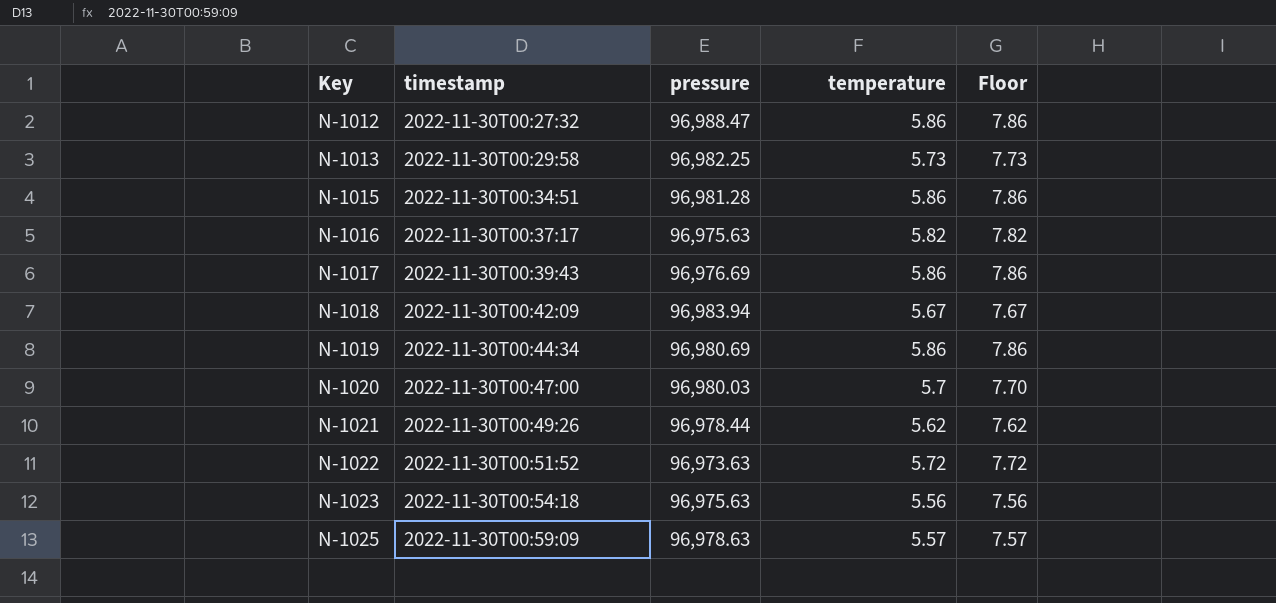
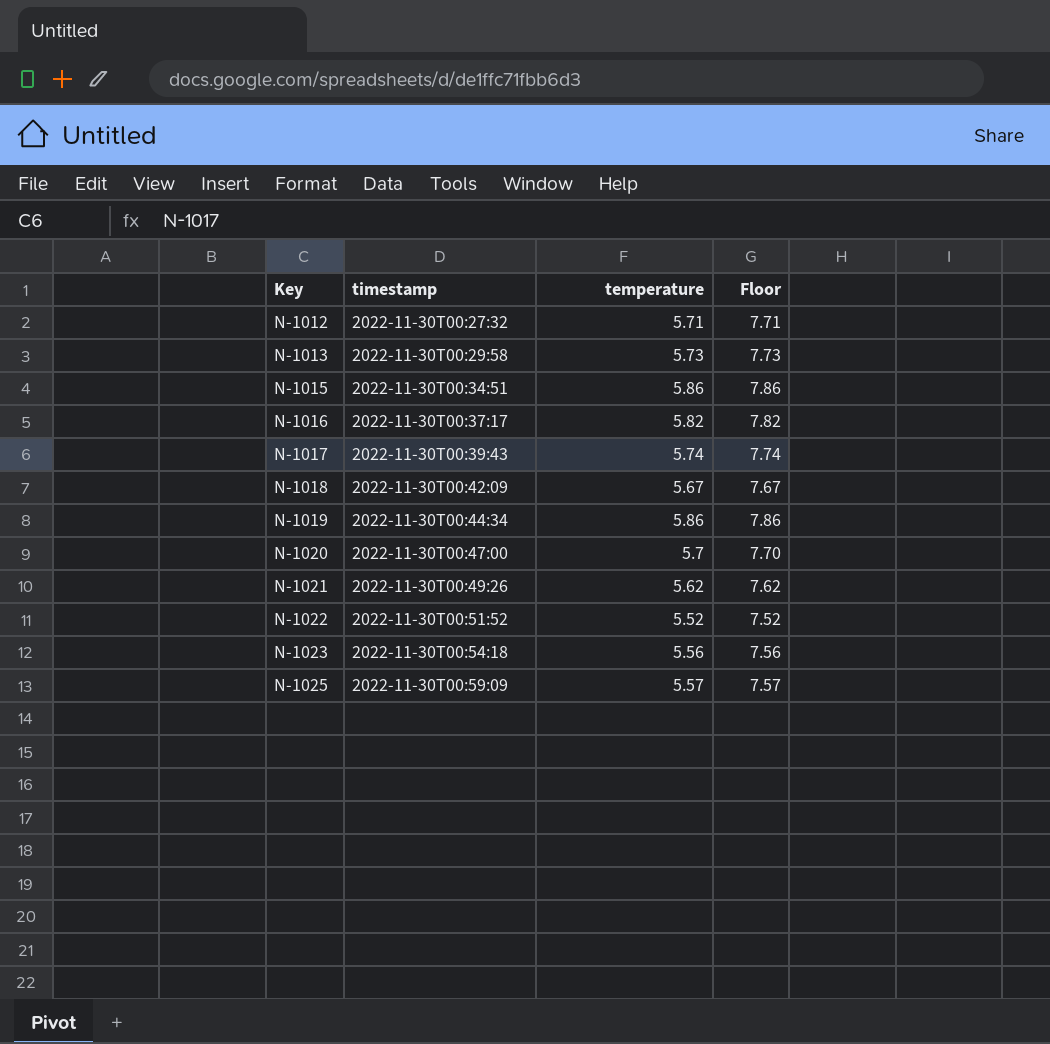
column pressure | position: 3 -> none
N-1012 | temperature: 5.86 -> 5.71
N-1012 | Floor: 7.86 -> 7.71
N-1017 | temperature: 5.86 -> 5.74
N-1017 | Floor: 7.86 -> 7.74
N-1022 | temperature: 5.72 -> 5.52
N-1022 | Floor: 7.72 -> 7.52

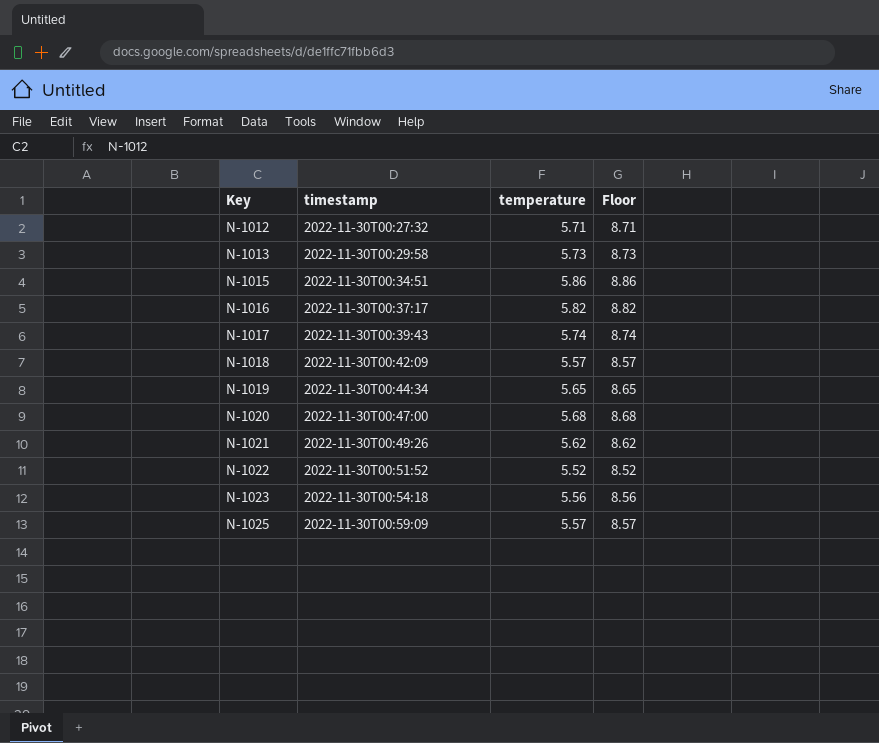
column Floor | formula: [temperature] + 2 -> [temperature] + 3
N-1018 | temperature: 5.67 -> 5.57
N-1019 | temperature: 5.86 -> 5.65
N-1020 | temperature: 5.7 -> 5.68

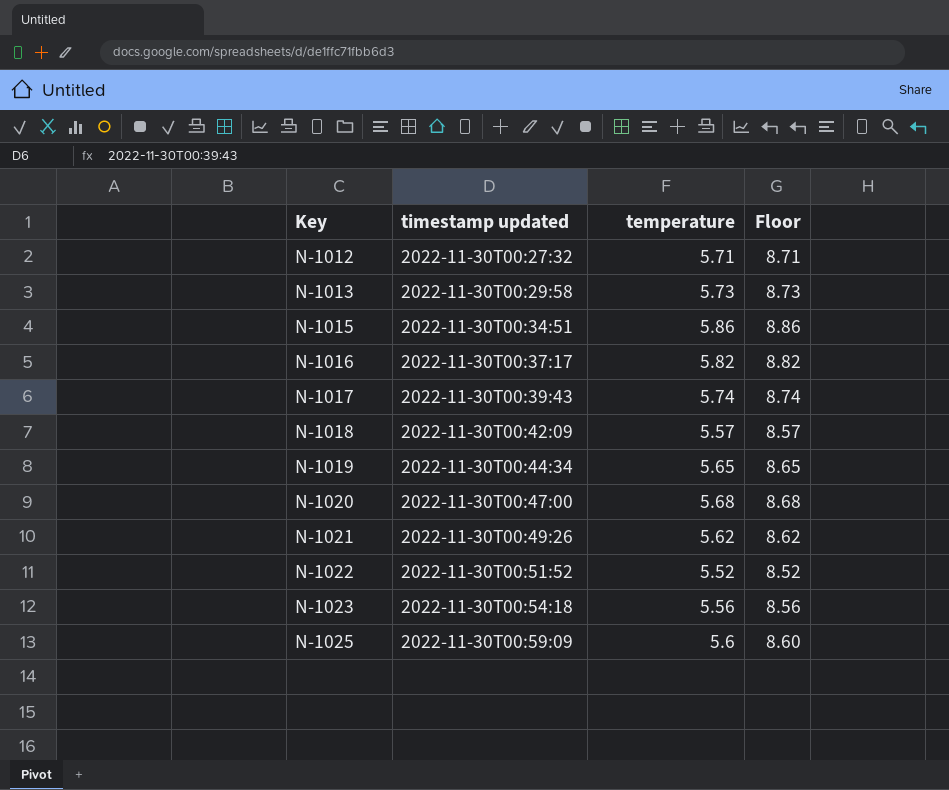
column name: timestamp -> timestamp updated
N-1025 | temperature: 5.57 -> 5.6
N-1025 | Floor: 8.57 -> 8.60

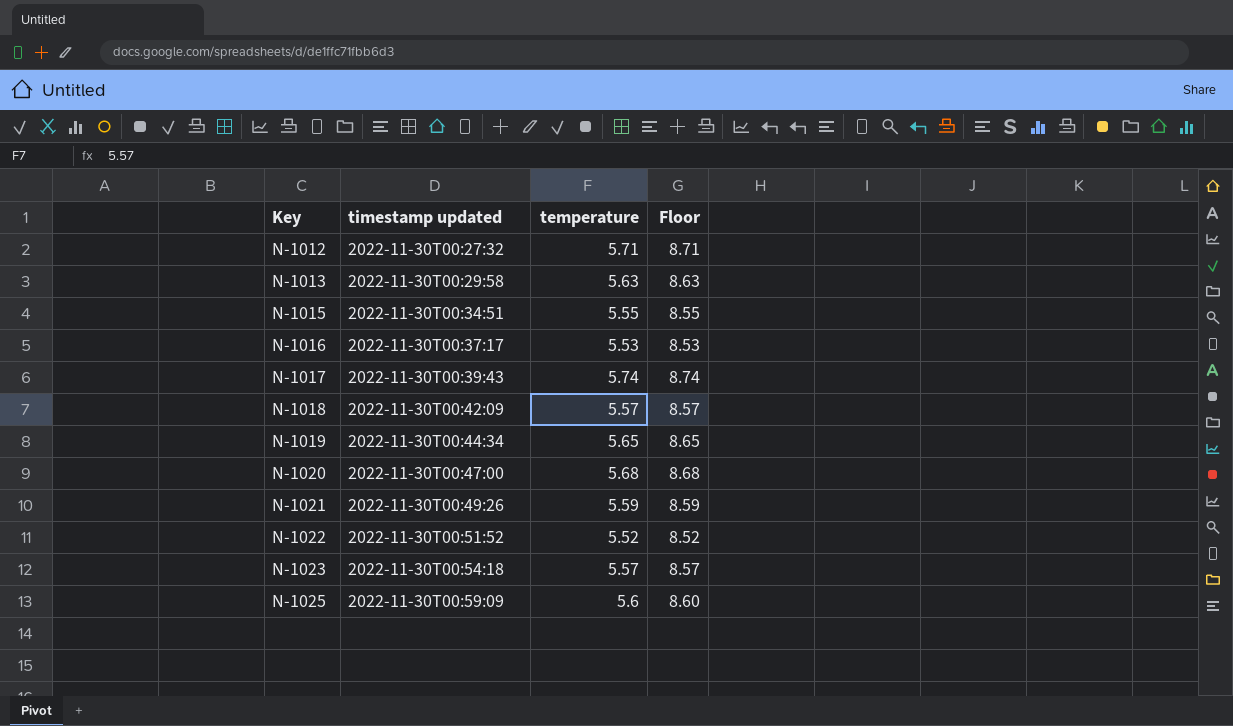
N-1013 | temperature: 5.73 -> 5.63
N-1013 | Floor: 8.73 -> 8.63
N-1015 | temperature: 5.86 -> 5.55
N-1015 | Floor: 8.86 -> 8.55
N-1016 | temperature: 5.82 -> 5.53
N-1016 | Floor: 8.82 -> 8.53
N-1021 | temperature: 5.62 -> 5.59
N-1021 | Floor: 8.62 -> 8.59
N-1023 | temperature: 5.56 -> 5.57
N-1023 | Floor: 8.56 -> 8.57

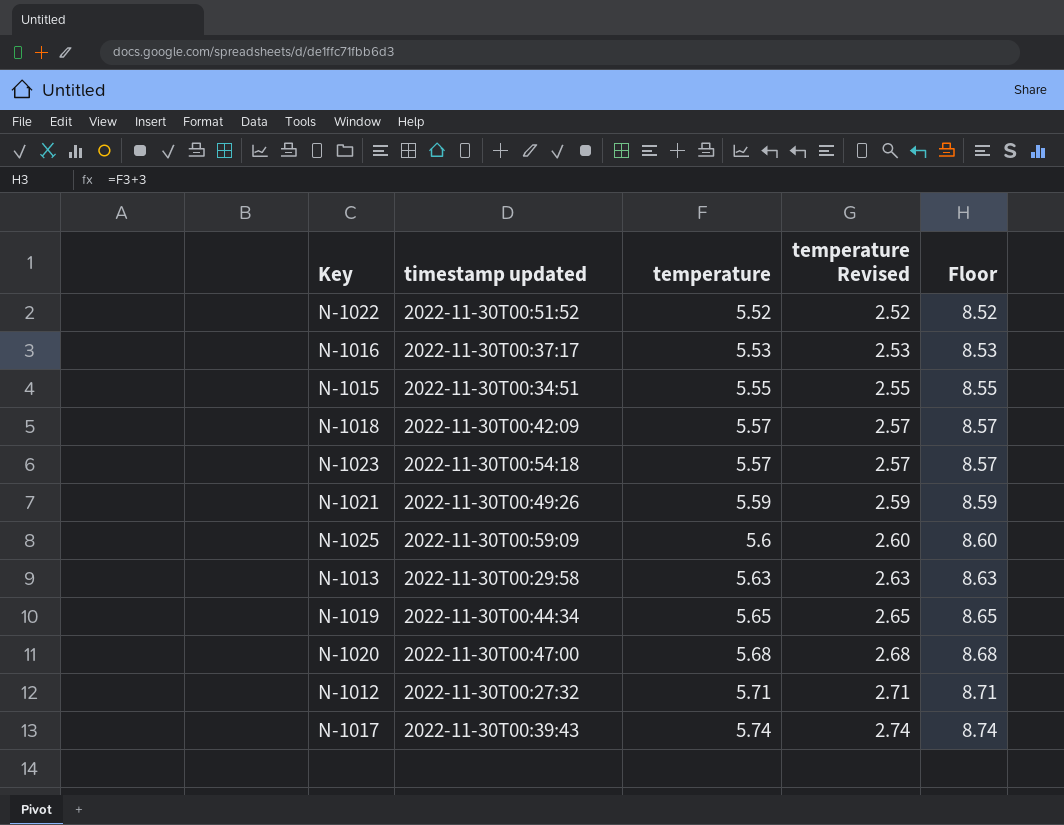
row order: Key ascending -> temperature ascending
column temperature Revised | formula: none -> [temperature] - 3

